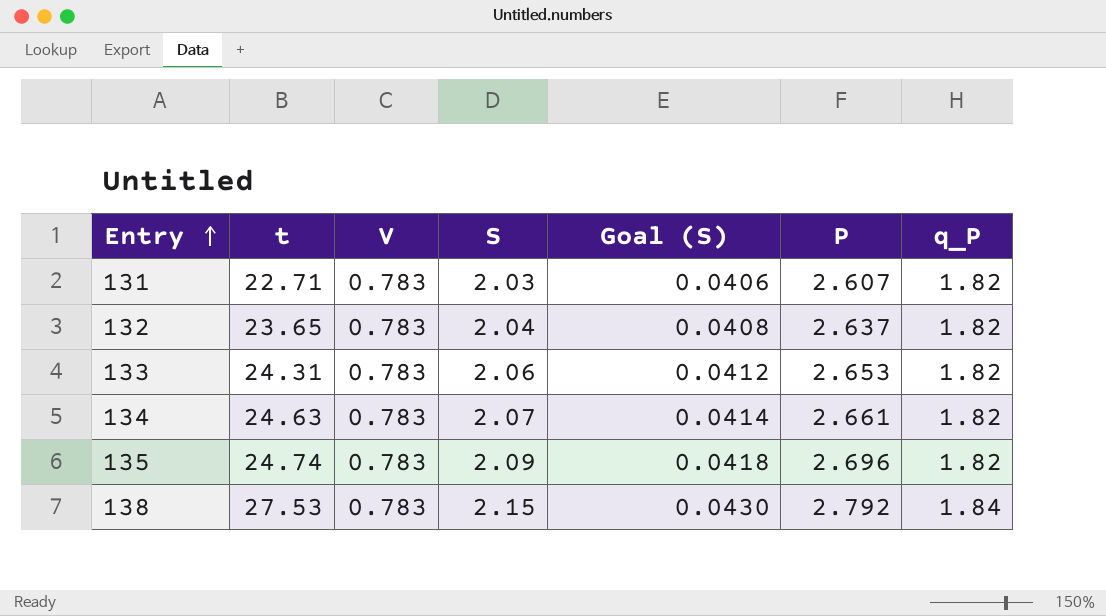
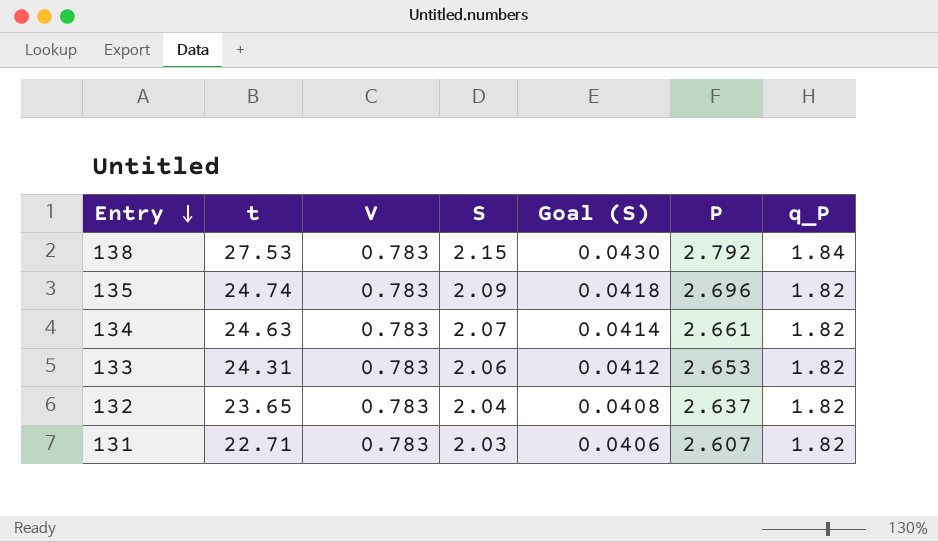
row order: Entry ascending -> Entry descending

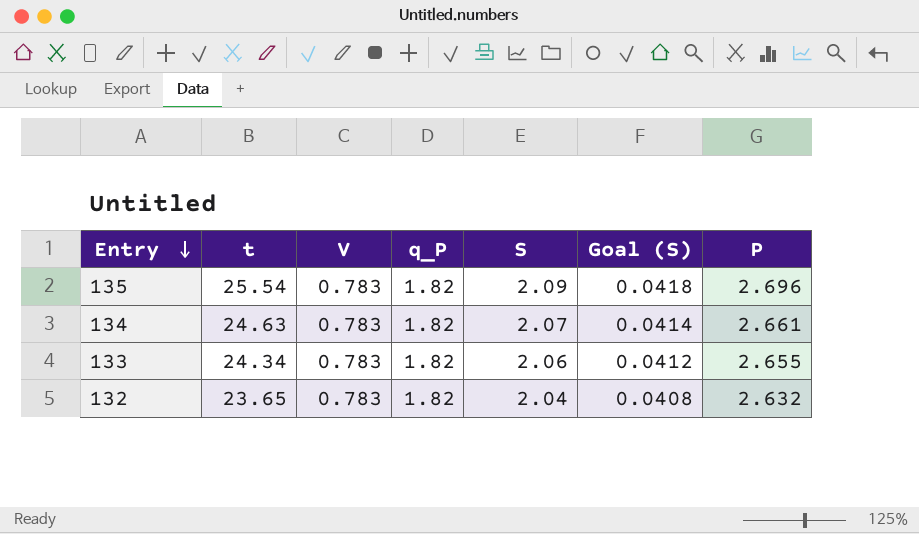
column q_P | position: 7 -> 4
row 138: 27.53 | 0.783 | 2.15 | 0.0430 | 2.792 | 1.84 -> none
row 131: 22.71 | 0.783 | 2.03 | 0.0406 | 2.607 | 1.82 -> none
135 | t: 24.74 -> 25.54
133 | t: 24.31 -> 24.34
133 | P: 2.653 -> 2.655
132 | P: 2.637 -> 2.632

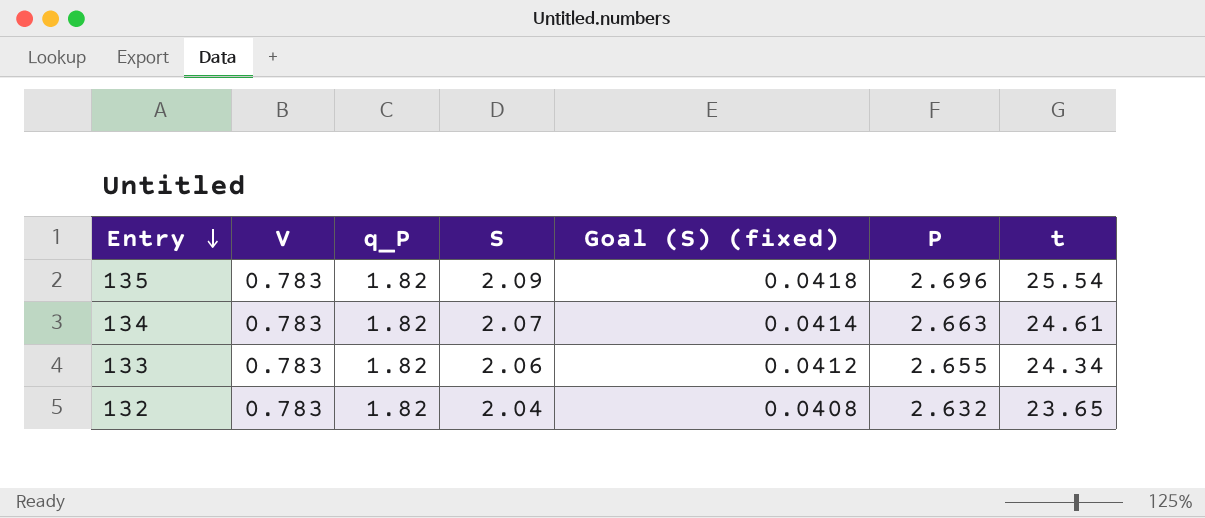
column name: Goal (S) -> Goal (S) (fixed)
column t | position: 2 -> 7
134 | P: 2.661 -> 2.663
134 | t: 24.63 -> 24.61

